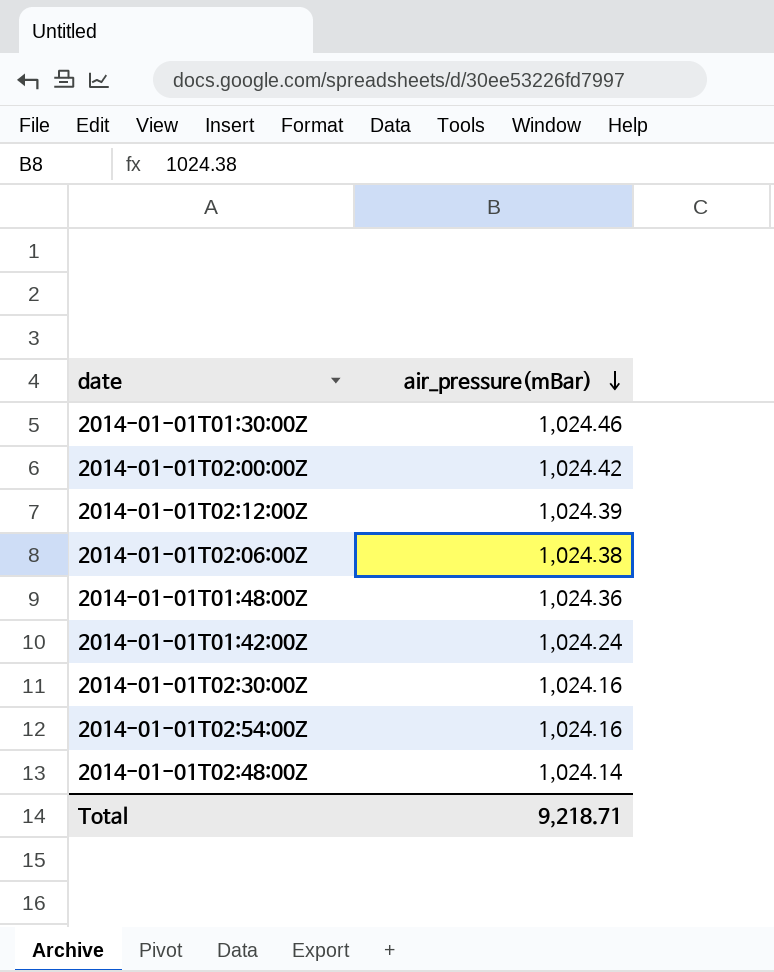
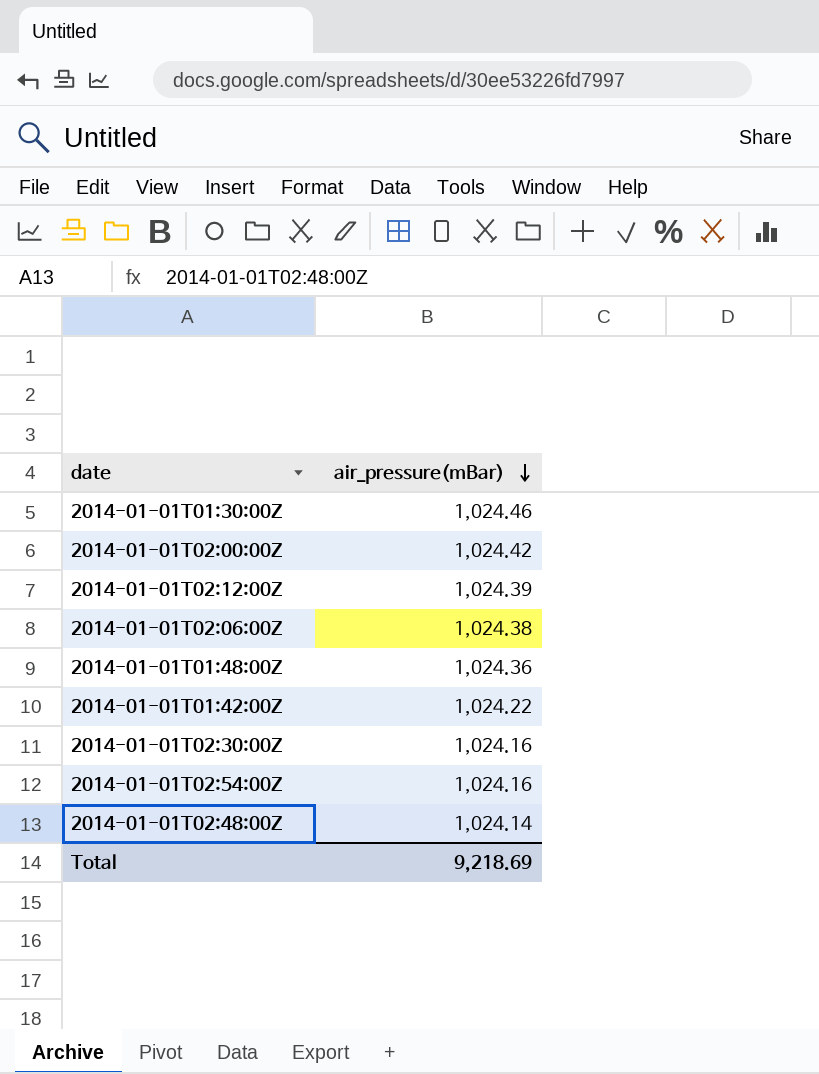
2014-01-01T01:42:00Z | air_pressure(mBar): 1,024.24 -> 1,024.22
Total | air_pressure(mBar): 9,218.71 -> 9,218.69

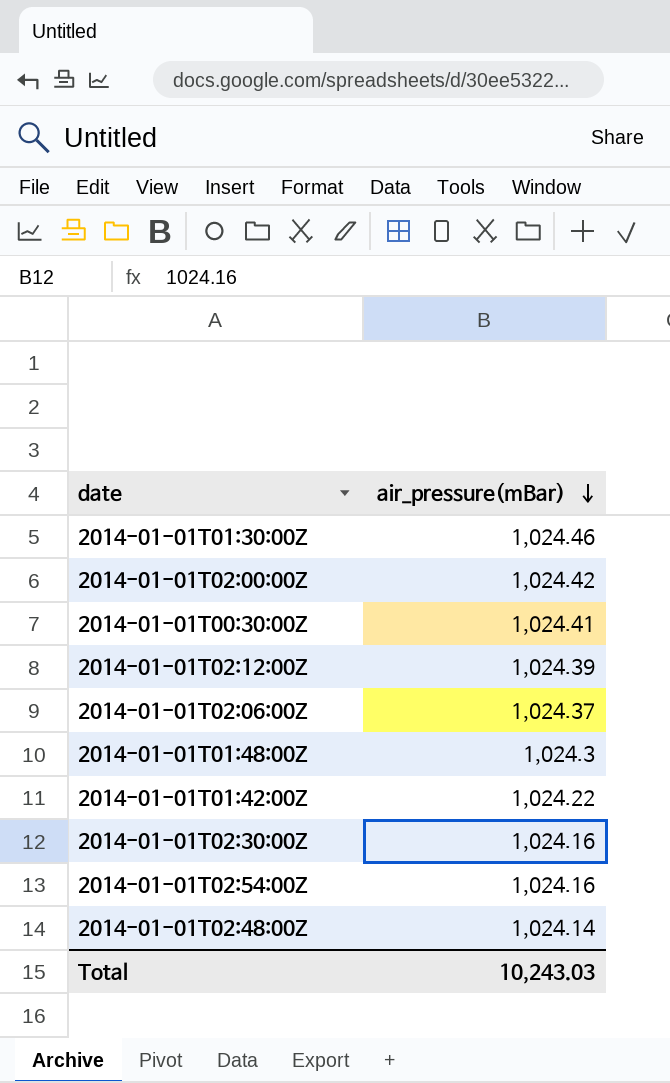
row 2014-01-01T00:30:00Z: none -> 1,024.41
2014-01-01T02:06:00Z | air_pressure(mBar): 1,024.38 -> 1,024.37
2014-01-01T01:48:00Z | air_pressure(mBar): 1,024.36 -> 1,024.3
Total | air_pressure(mBar): 9,218.69 -> 10,243.03

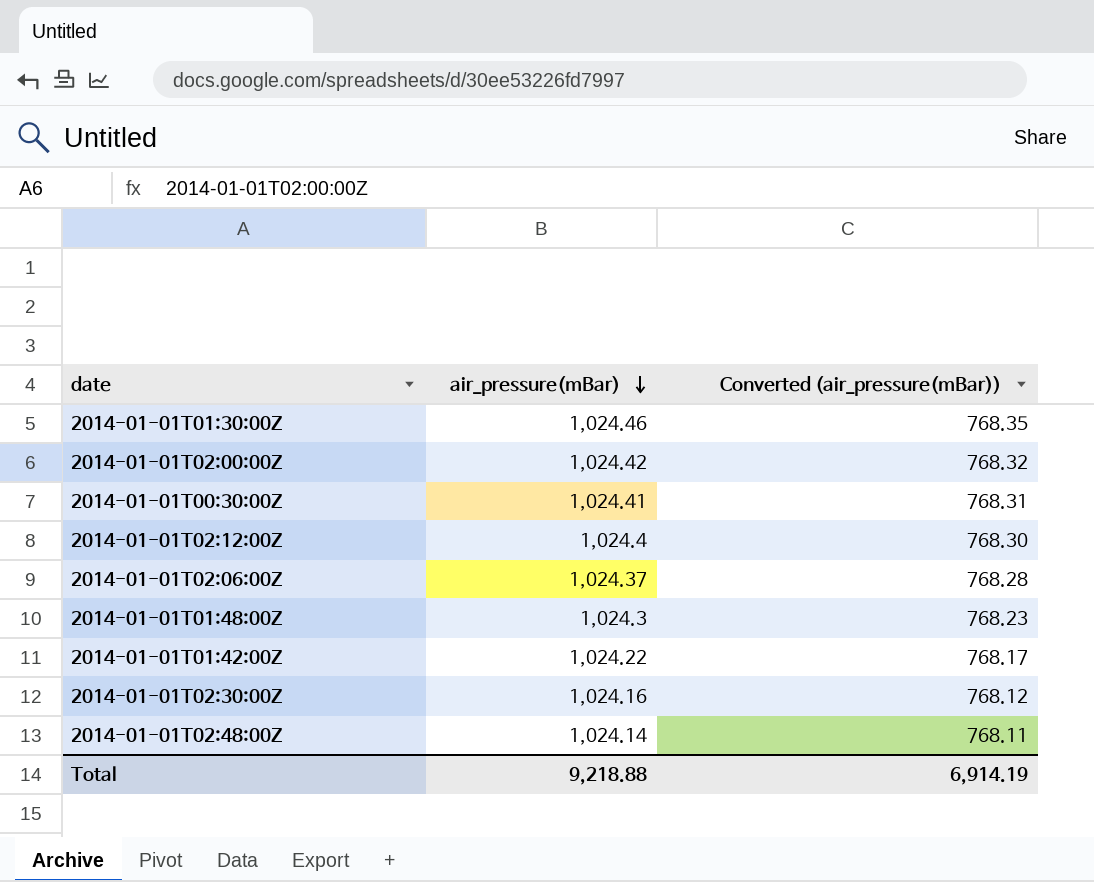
column Converted (air_pressure(mBar)) | formula: none -> [air_pressure(mBar)] * 0.75
row 2014-01-01T02:54:00Z: 1,024.16 -> none
2014-01-01T02:12:00Z | air_pressure(mBar): 1,024.39 -> 1,024.4
Total | air_pressure(mBar): 10,243.03 -> 9,218.88

